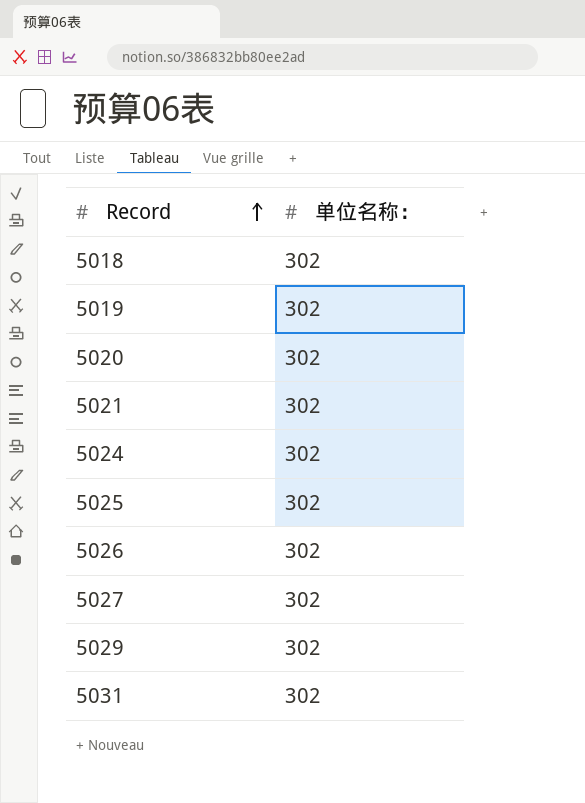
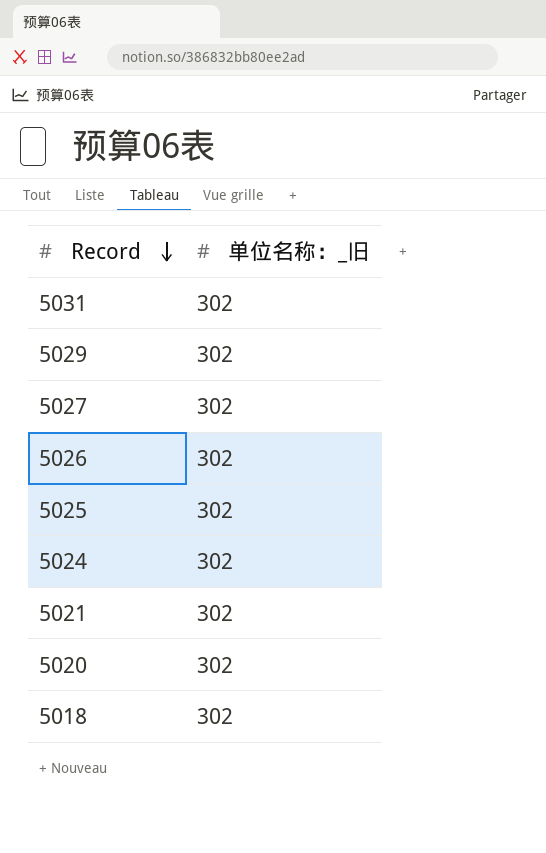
row order: Record ascending -> Record descending
column name: 单位名称： -> 单位名称：_旧
row 5019: 302 -> none

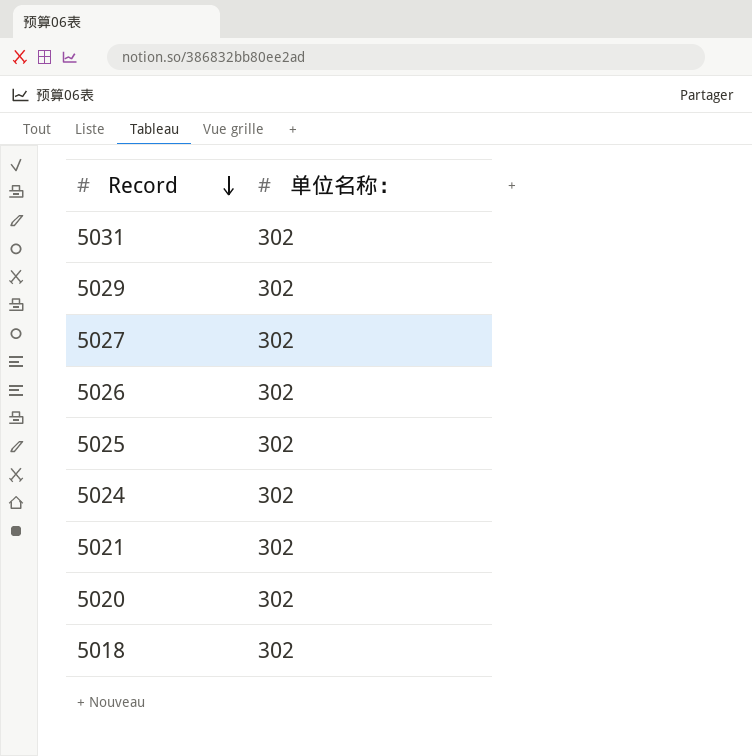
column name: 单位名称：_旧 -> 单位名称：

